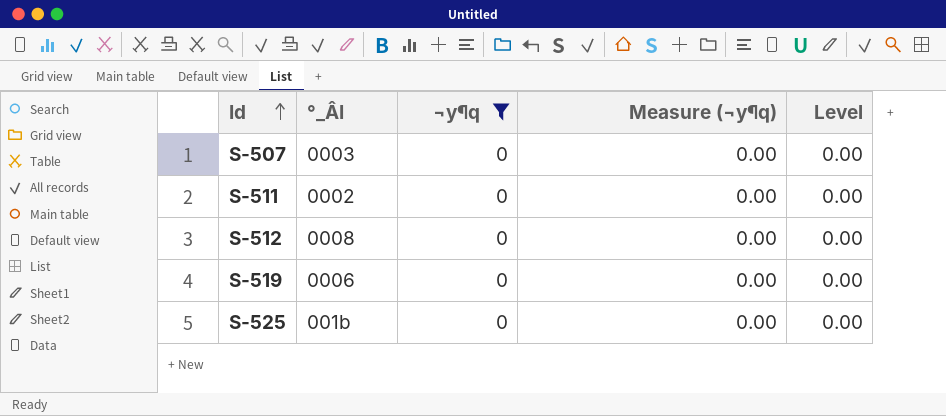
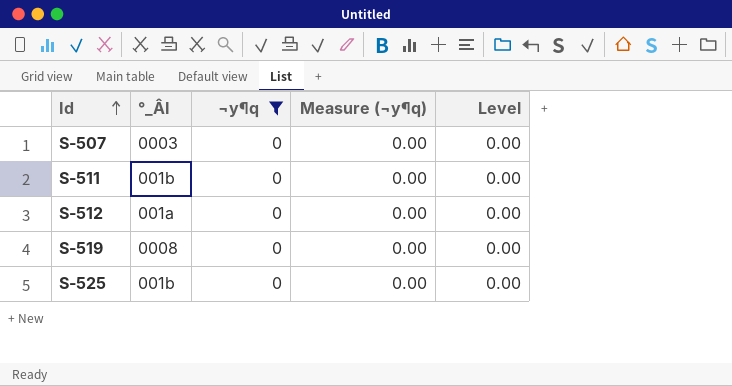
S-511 | °_ÂI: 0002 -> 001b
S-512 | °_ÂI: 0008 -> 001a
S-519 | °_ÂI: 0006 -> 0008

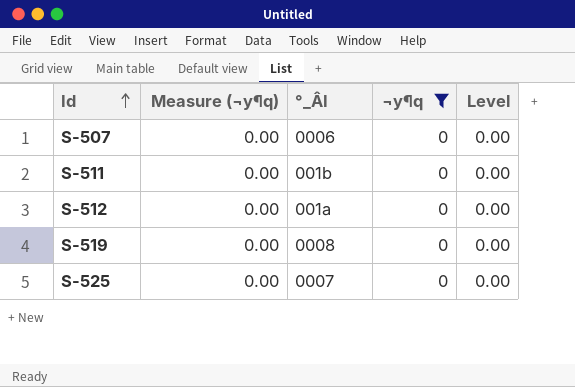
column Measure (¬y¶q) | position: 4 -> 2
S-507 | °_ÂI: 0003 -> 0006
S-525 | °_ÂI: 001b -> 0007

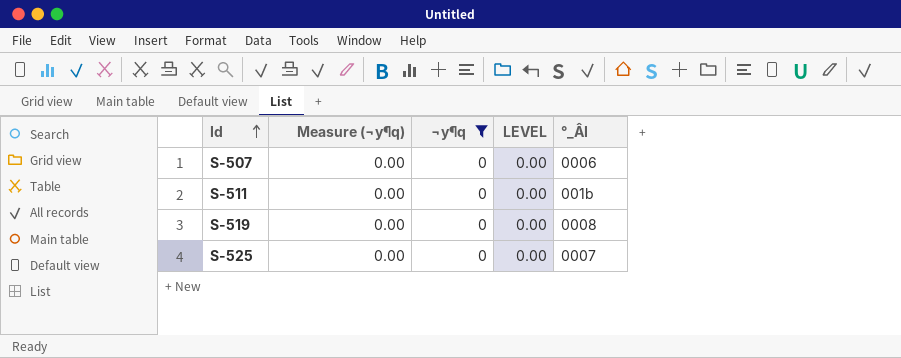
column name: Level -> LEVEL
column °_ÂI | position: 3 -> 5
row S-512: 0.00 | 001a | 0 | 0.00 -> none

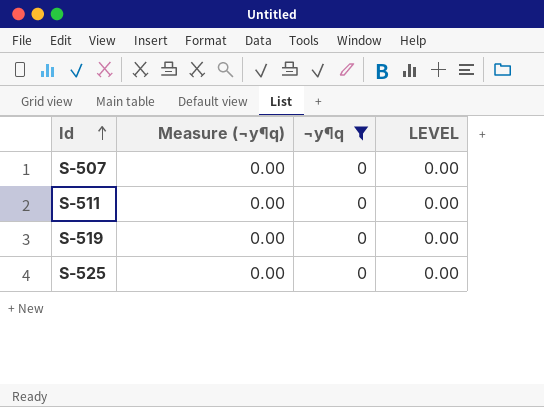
column °_ÂI | position: 5 -> none

